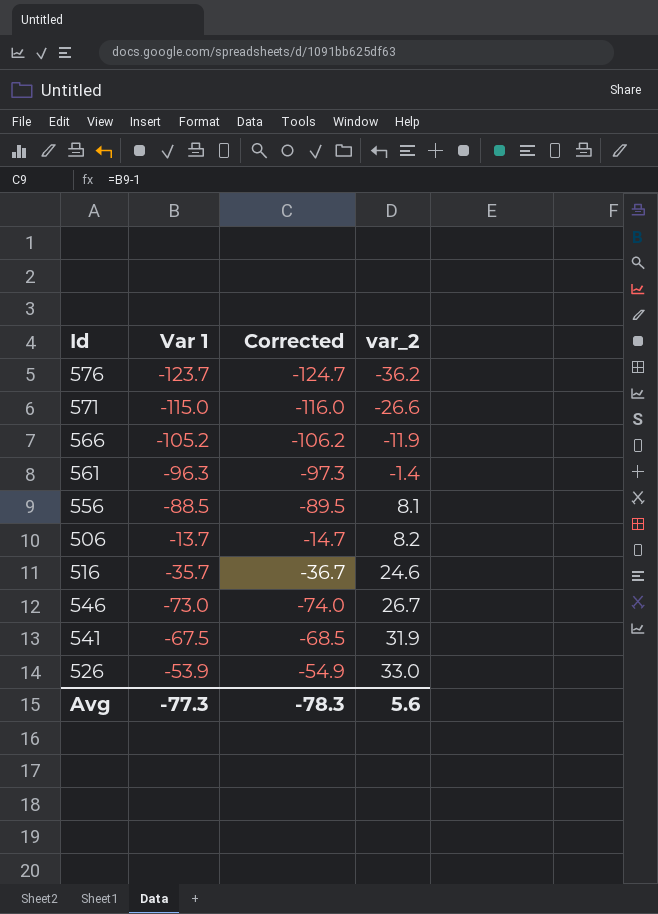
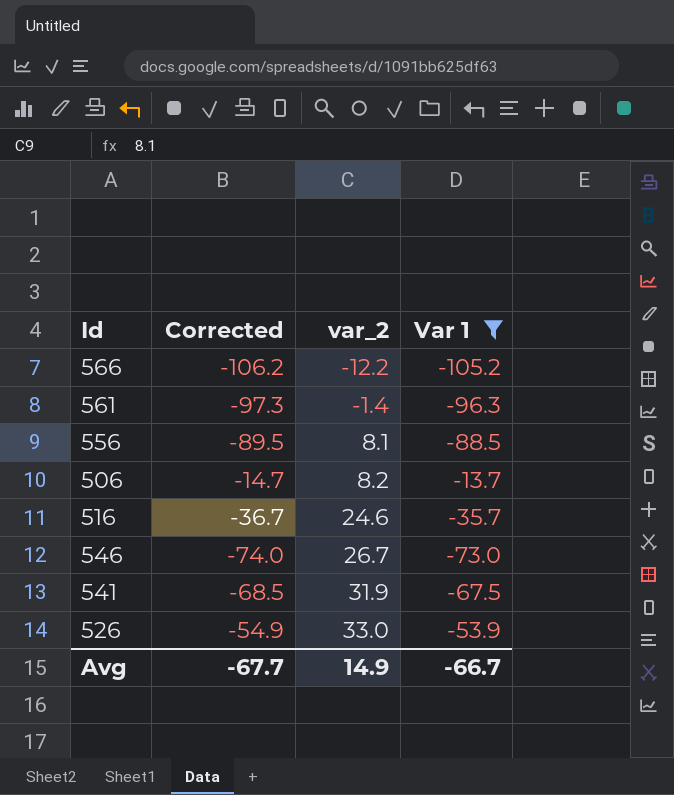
filter: none -> Var 1 >= -105.2
column Var 1 | position: 2 -> 4
566 | var_2: -11.9 -> -12.2
Avg | Corrected: -78.3 -> -67.7
Avg | var_2: 5.6 -> 14.9
Avg | Var 1: -77.3 -> -66.7

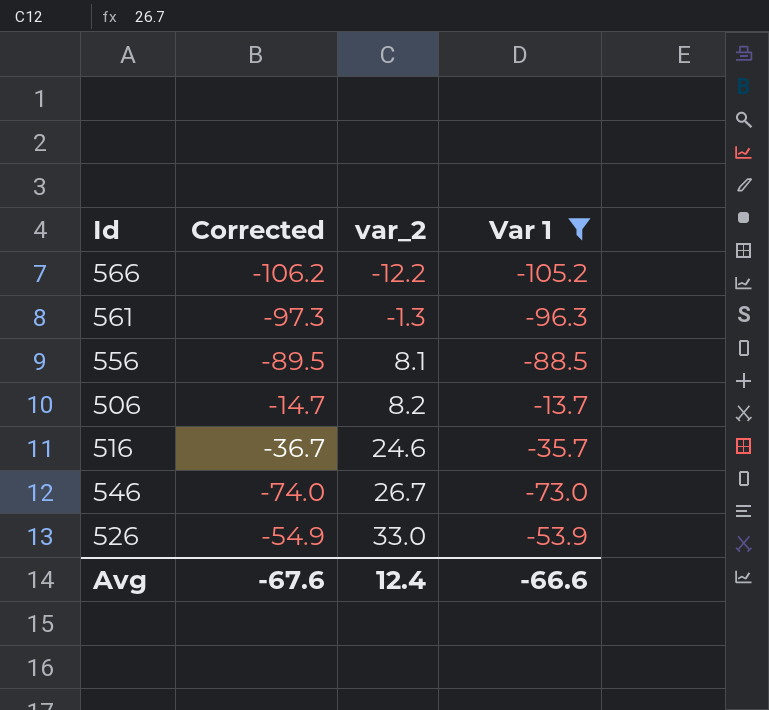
row 541: -68.5 | 31.9 | -67.5 -> none
561 | var_2: -1.4 -> -1.3
Avg | Corrected: -67.7 -> -67.6
Avg | var_2: 14.9 -> 12.4
Avg | Var 1: -66.7 -> -66.6

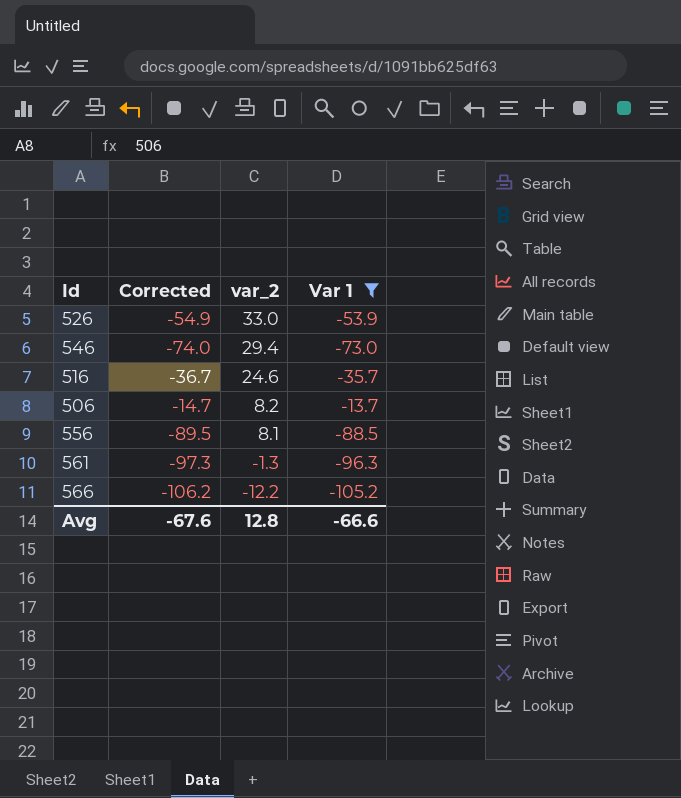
row order: var_2 ascending -> var_2 descending
546 | var_2: 26.7 -> 29.4
Avg | var_2: 12.4 -> 12.8

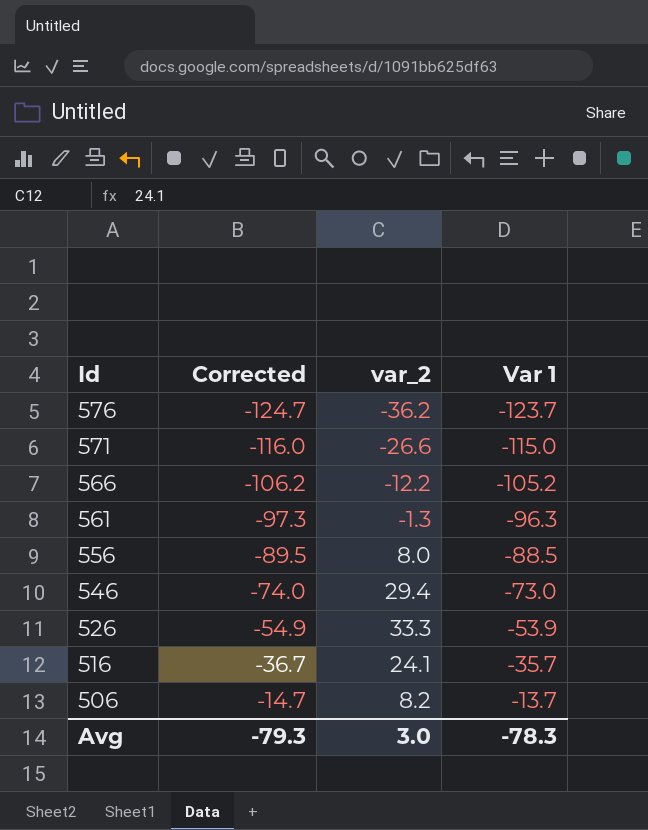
filter: Var 1 >= -105.2 -> none
row order: var_2 descending -> Id descending
556 | var_2: 8.1 -> 8.0
526 | var_2: 33.0 -> 33.3
516 | var_2: 24.6 -> 24.1
Avg | Corrected: -67.6 -> -79.3
Avg | var_2: 12.8 -> 3.0
Avg | Var 1: -66.6 -> -78.3

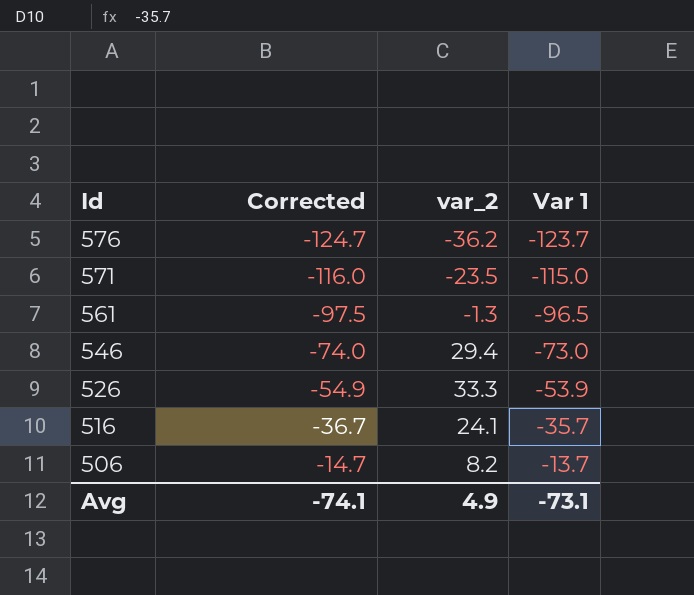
row 566: -106.2 | -12.2 | -105.2 -> none
row 556: -89.5 | 8.0 | -88.5 -> none
571 | var_2: -26.6 -> -23.5
561 | Corrected: -97.3 -> -97.5
561 | Var 1: -96.3 -> -96.5
Avg | Corrected: -79.3 -> -74.1
Avg | var_2: 3.0 -> 4.9
Avg | Var 1: -78.3 -> -73.1

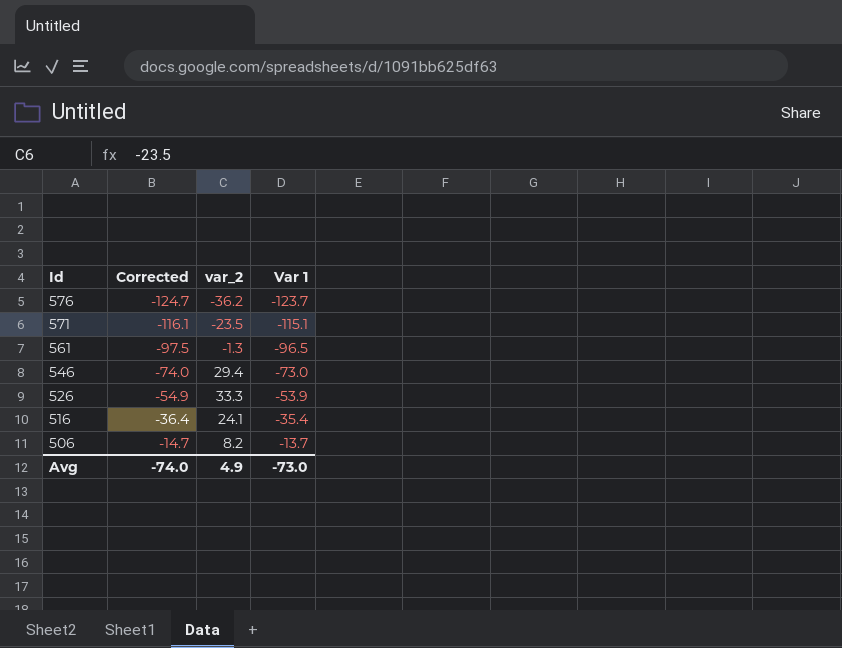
571 | Corrected: -116.0 -> -116.1
571 | Var 1: -115.0 -> -115.1
516 | Corrected: -36.7 -> -36.4
516 | Var 1: -35.7 -> -35.4
Avg | Corrected: -74.1 -> -74.0
Avg | Var 1: -73.1 -> -73.0

